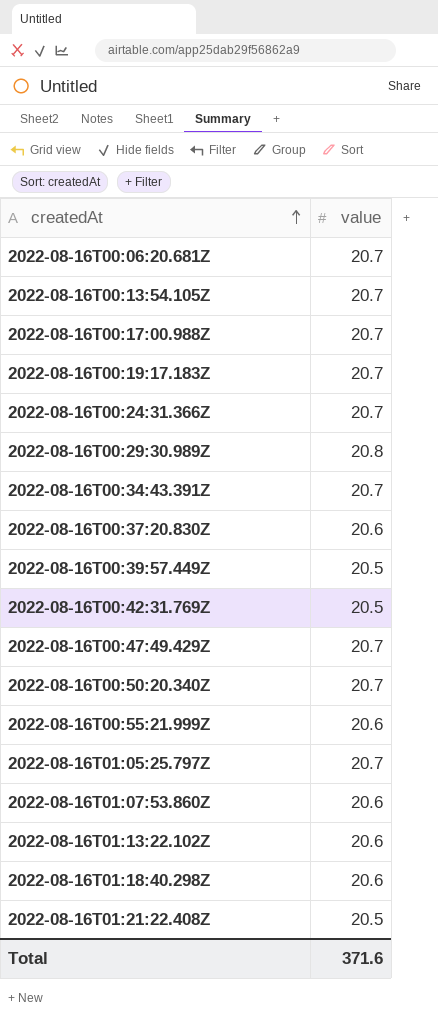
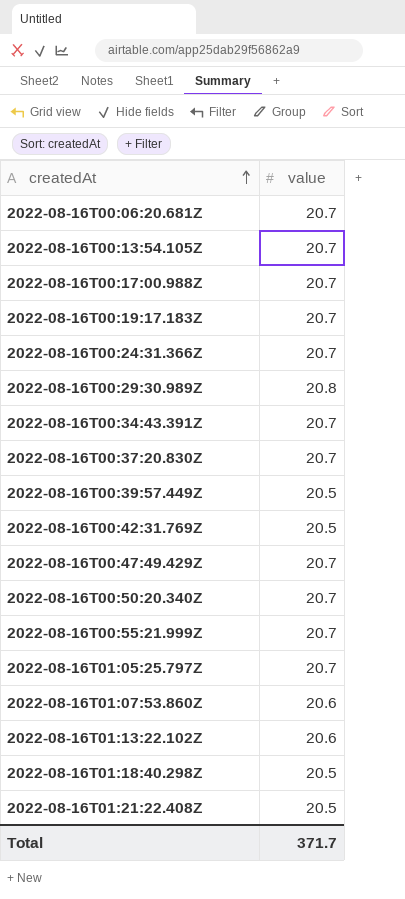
2022-08-16T00:37:20.830Z | value: 20.6 -> 20.7
2022-08-16T00:55:21.999Z | value: 20.6 -> 20.7
2022-08-16T01:18:40.298Z | value: 20.6 -> 20.5
Total | value: 371.6 -> 371.7

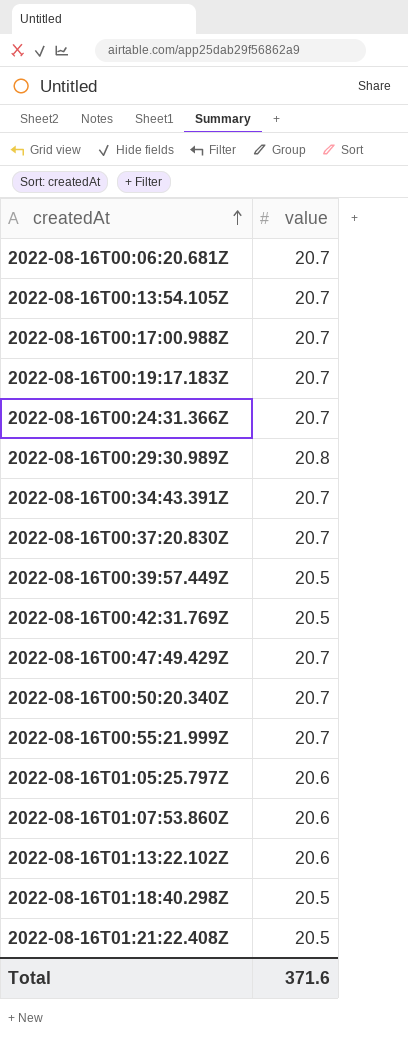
2022-08-16T01:05:25.797Z | value: 20.7 -> 20.6
Total | value: 371.7 -> 371.6

